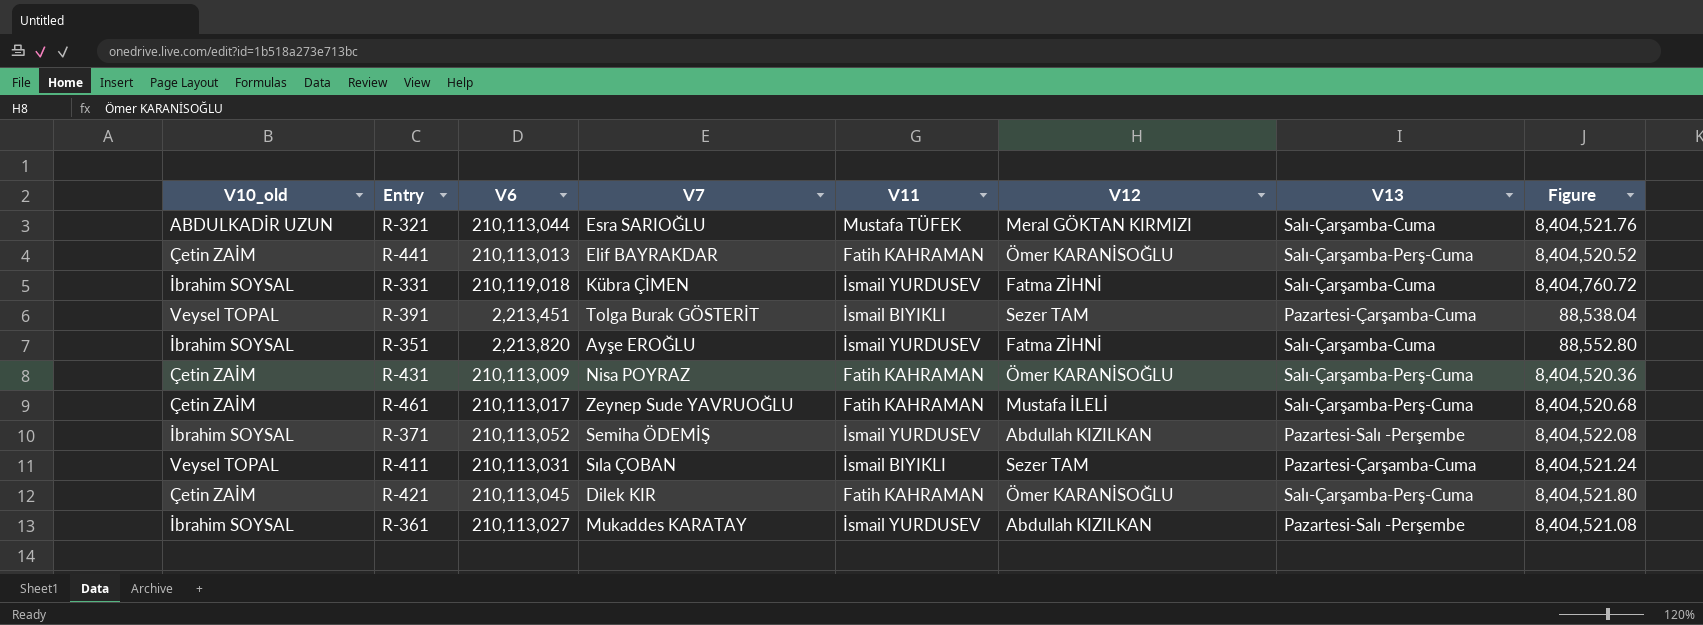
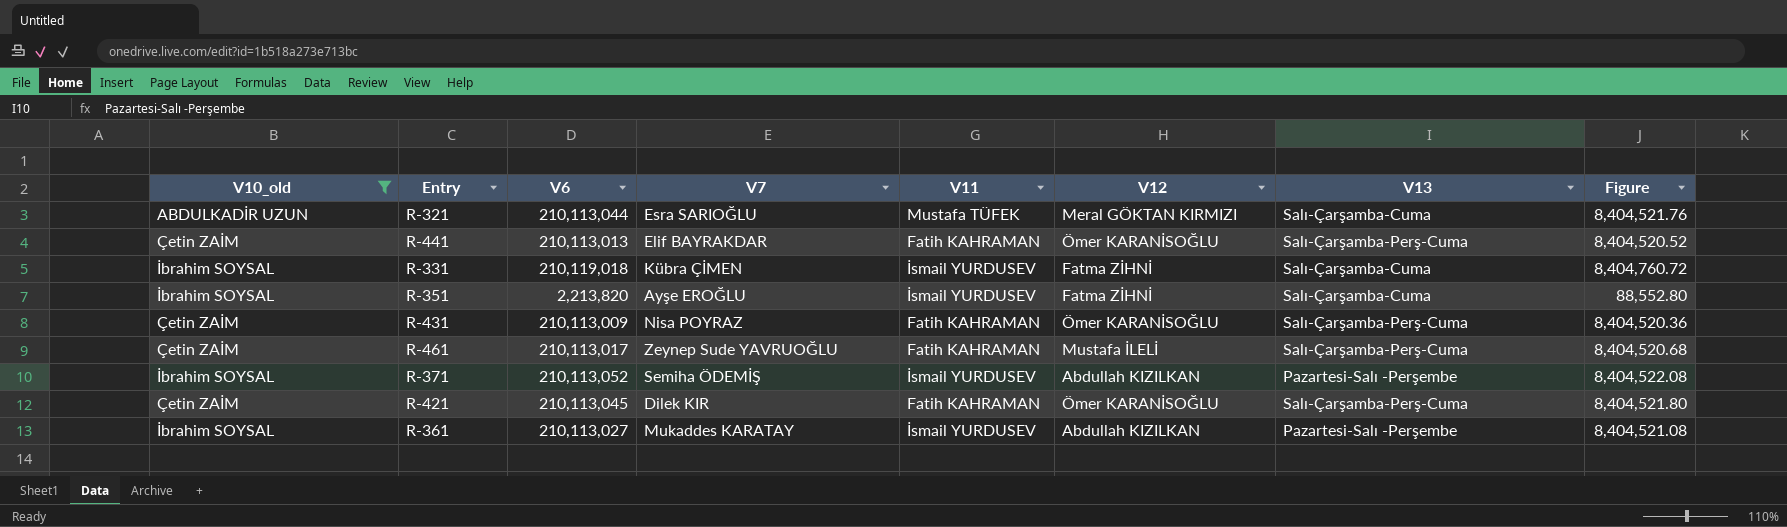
filter: none -> V10_old != Veysel TOPAL

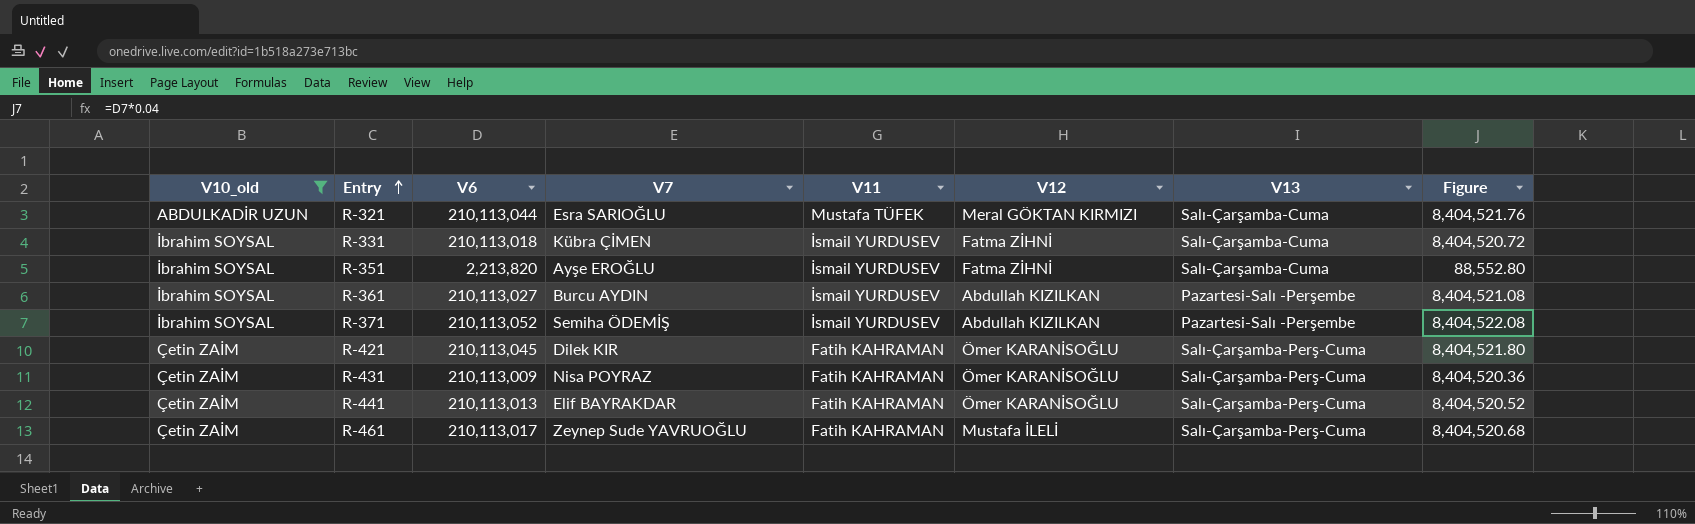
row order: none -> Entry ascending
R-331 | V6: 210,119,018 -> 210,113,018
R-331 | Figure: 8,404,760.72 -> 8,404,520.72
R-361 | V7: Mukaddes KARATAY -> Burcu AYDIN

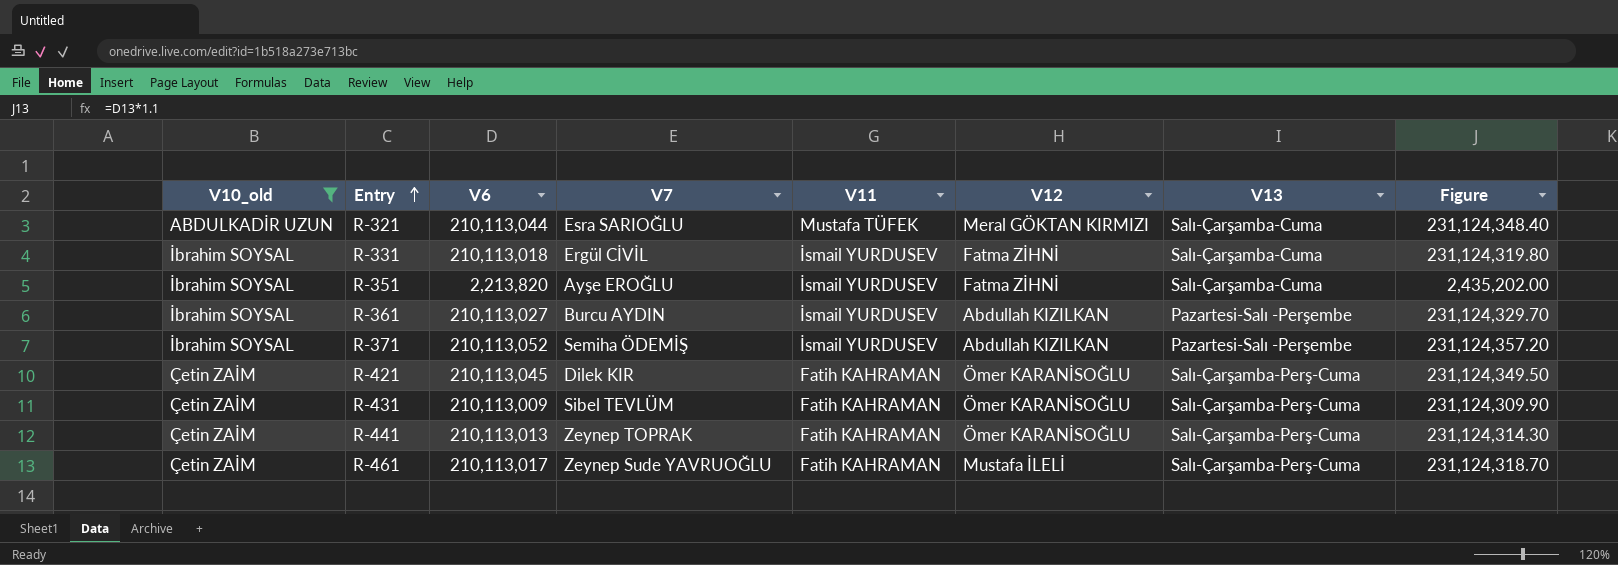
column Figure | formula: [V6] * 0.04 -> [V6] * 1.1
R-331 | V7: Kübra ÇİMEN -> Ergül CİVİL
R-431 | V7: Nisa POYRAZ -> Sibel TEVLÜM
R-441 | V7: Elif BAYRAKDAR -> Zeynep TOPRAK

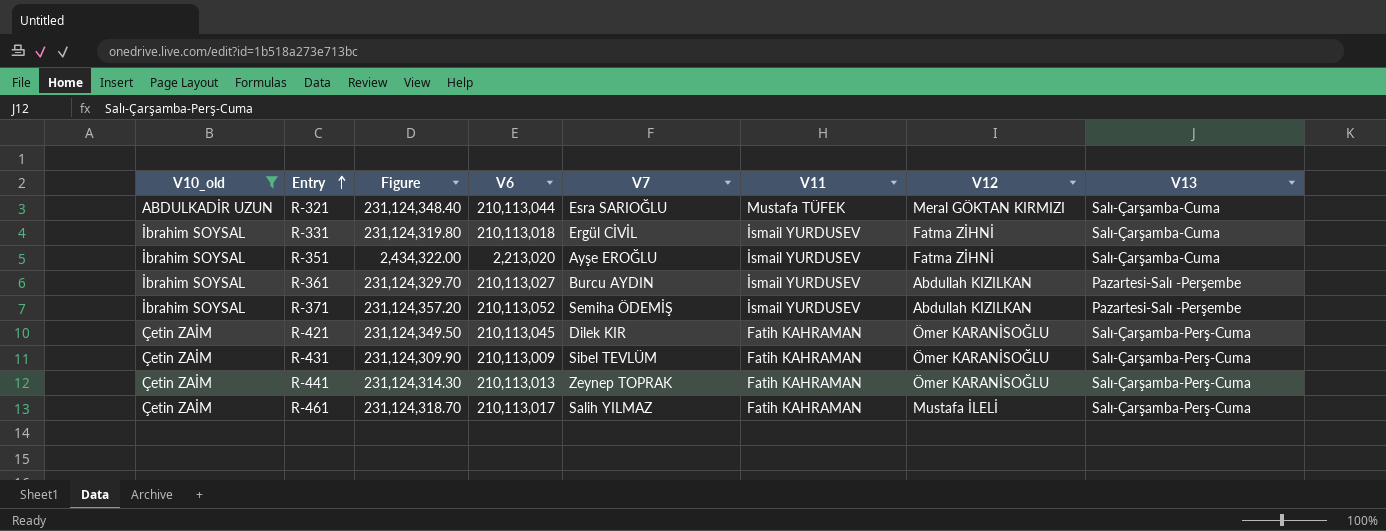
column Figure | position: 8 -> 3
R-351 | Figure: 2,435,202.00 -> 2,434,322.00
R-351 | V6: 2,213,820 -> 2,213,020
R-461 | V7: Zeynep Sude YAVRUOĞLU -> Salih YILMAZ

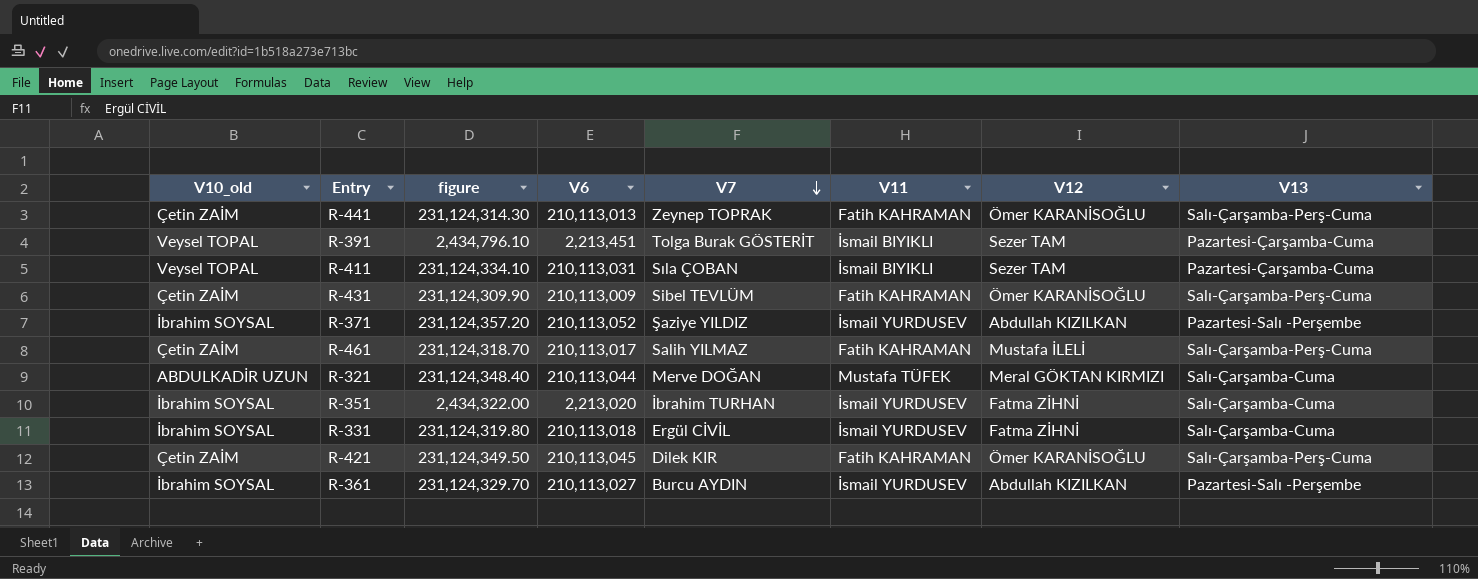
filter: V10_old != Veysel TOPAL -> none
row order: Entry ascending -> V7 descending
column name: Figure -> figure
R-371 | V7: Semiha ÖDEMİŞ -> Şaziye YILDIZ
R-321 | V7: Esra SARIOĞLU -> Merve DOĞAN
R-351 | V7: Ayşe EROĞLU -> İbrahim TURHAN

